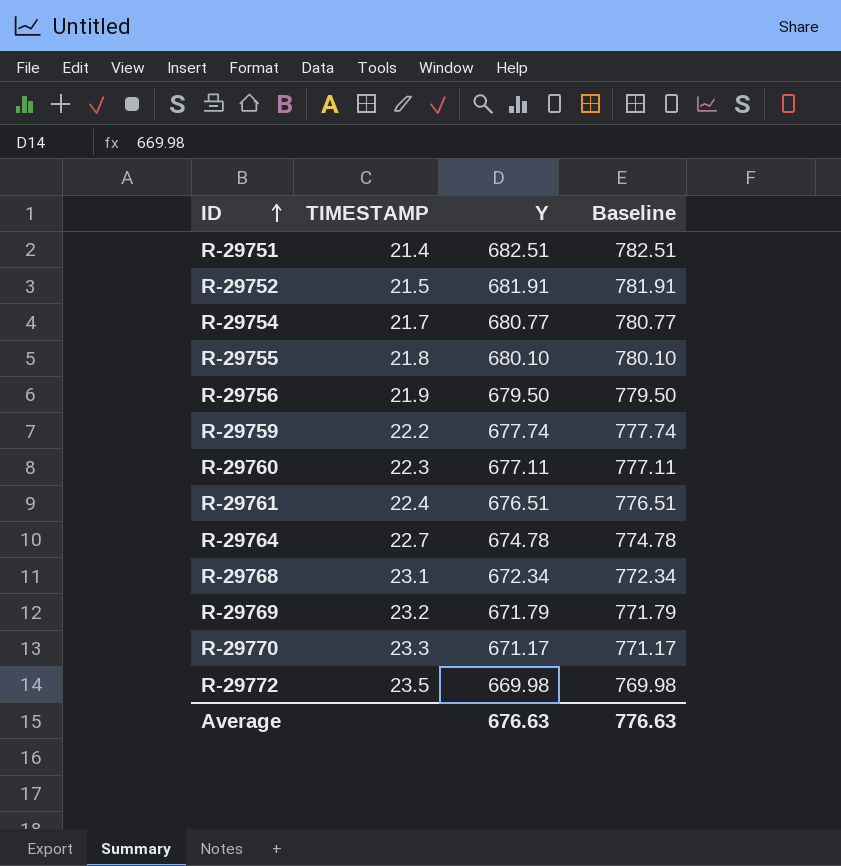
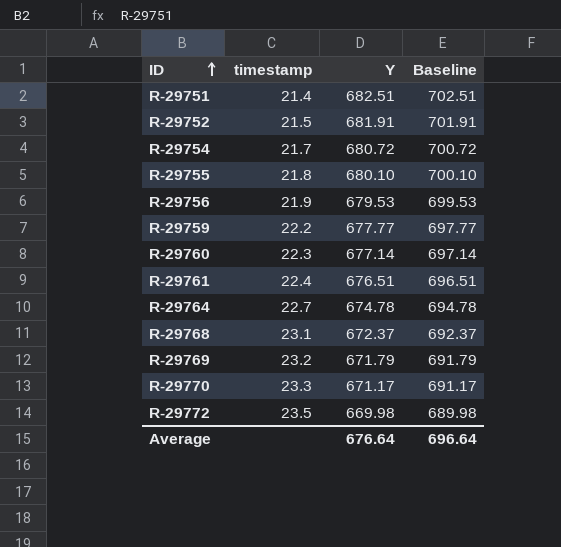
column name: TIMESTAMP -> timestamp
column Baseline | formula: [Y] + 100 -> [Y] + 20
R-29754 | Y: 680.77 -> 680.72
R-29756 | Y: 679.50 -> 679.53
R-29759 | Y: 677.74 -> 677.77
R-29760 | Y: 677.11 -> 677.14
R-29768 | Y: 672.34 -> 672.37
Average | Y: 676.63 -> 676.64
Average | Baseline: 776.63 -> 696.64

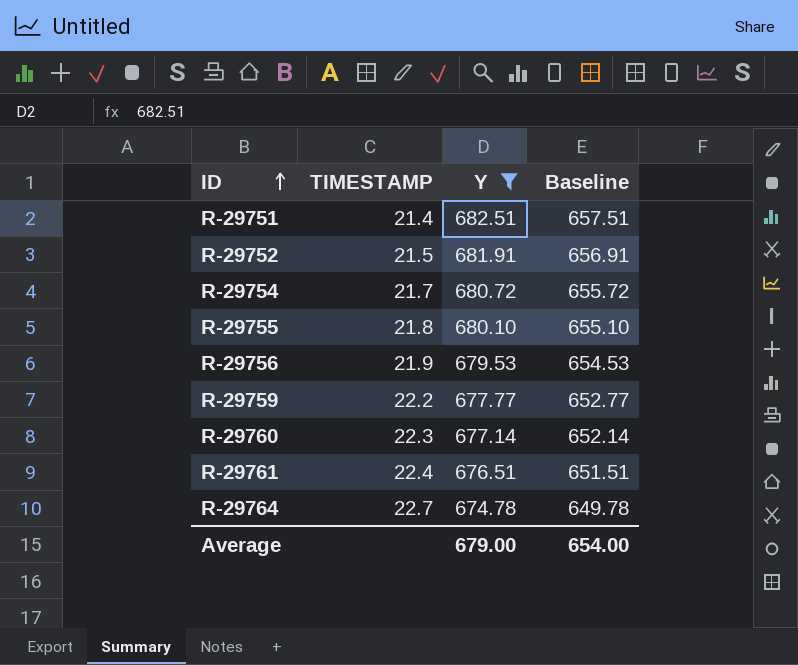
filter: none -> Y >= 674.78
column name: timestamp -> TIMESTAMP
column Baseline | formula: [Y] + 20 -> [Y] - 25
Average | Y: 676.64 -> 679.00
Average | Baseline: 696.64 -> 654.00

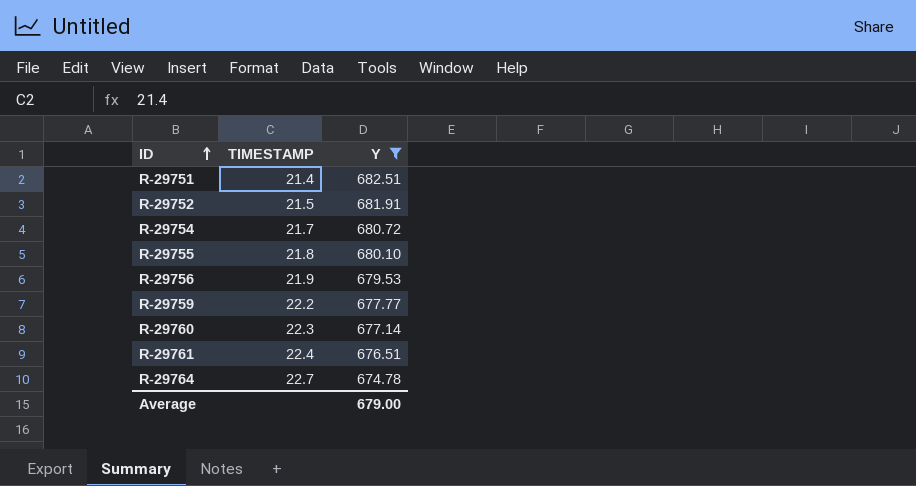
column Baseline | formula: [Y] - 25 -> none

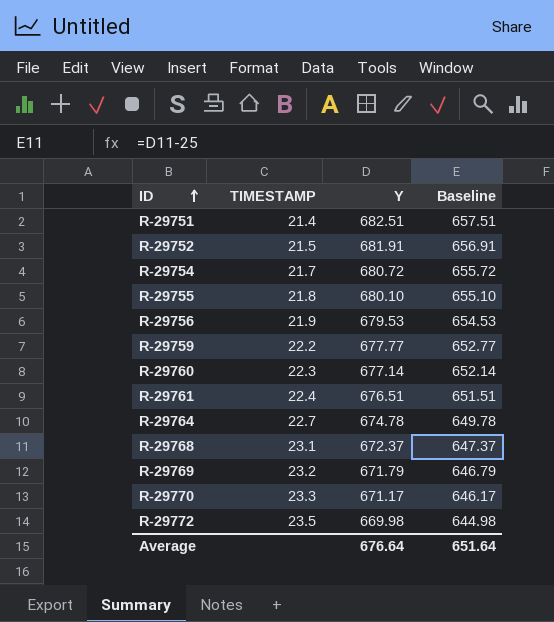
filter: Y >= 674.78 -> none
column Baseline | formula: none -> [Y] - 25
Average | Y: 679.00 -> 676.64

